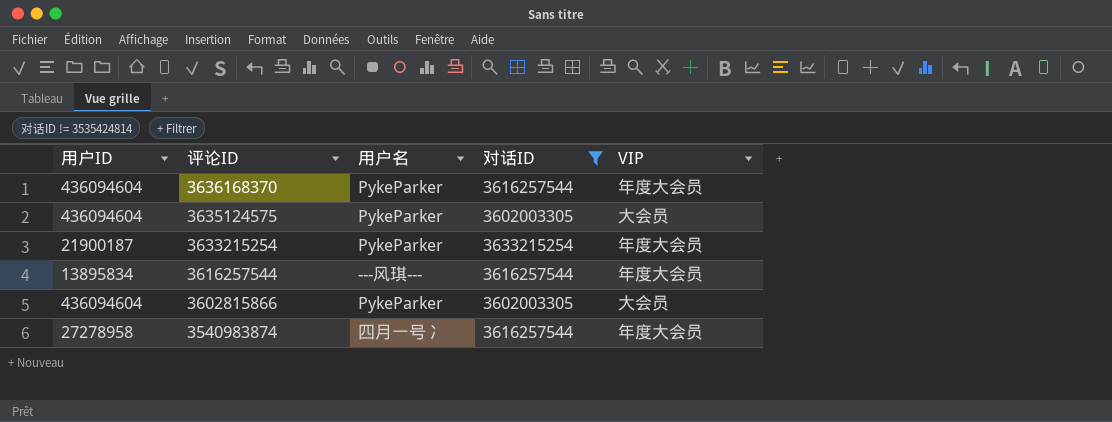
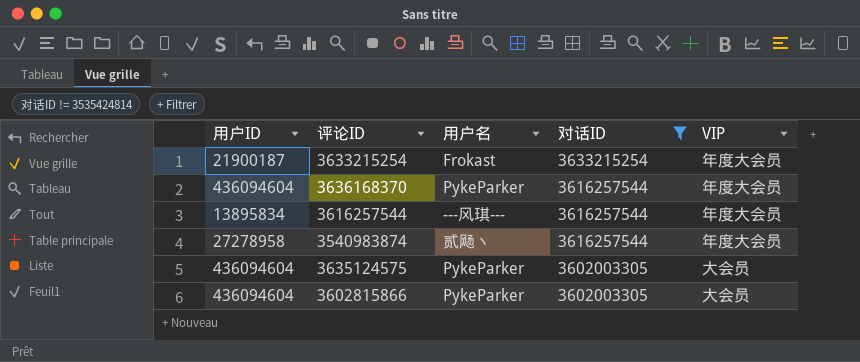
row order: 评论ID descending -> 对话ID descending
3633215254 | 用户名: PykeParker -> Frokast
3540983874 | 用户名: 四月一号冫 -> 贰飏丶

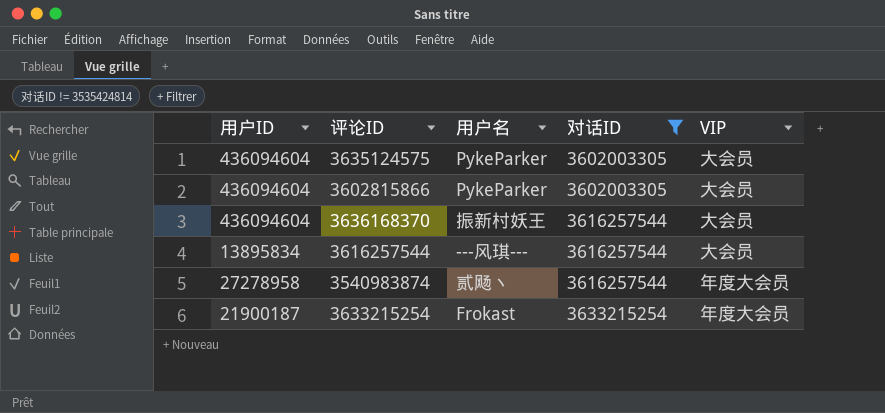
row order: 对话ID descending -> 对话ID ascending
3636168370 | 用户名: PykeParker -> 振新村妖王
3636168370 | VIP: 年度大会员 -> 大会员
3616257544 | VIP: 年度大会员 -> 大会员

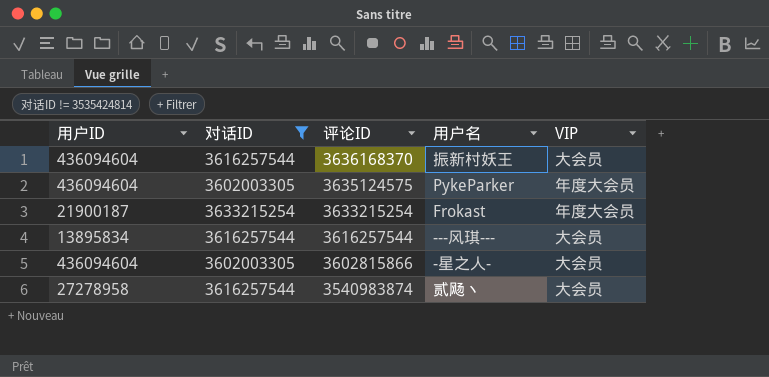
row order: 对话ID ascending -> 评论ID descending
column 对话ID | position: 4 -> 2
3635124575 | VIP: 大会员 -> 年度大会员
3602815866 | 用户名: PykeParker -> -星之人-
3540983874 | VIP: 年度大会员 -> 大会员

